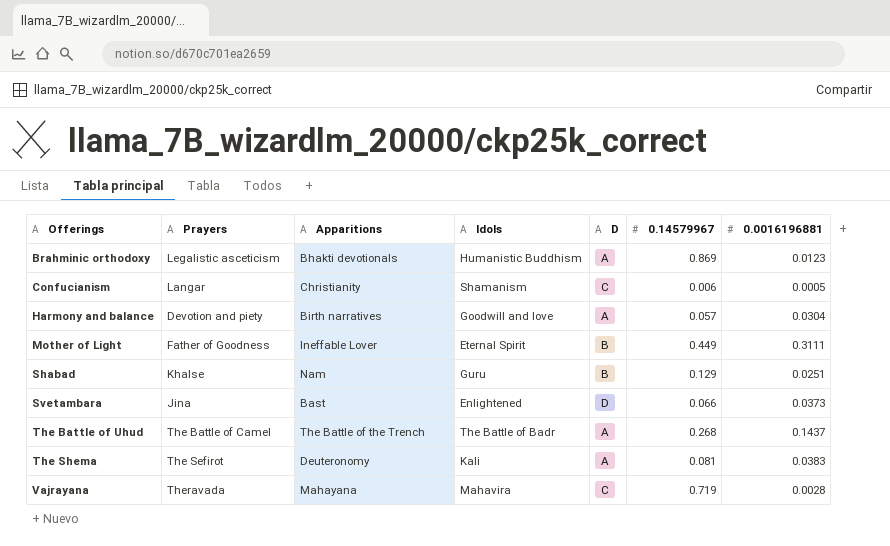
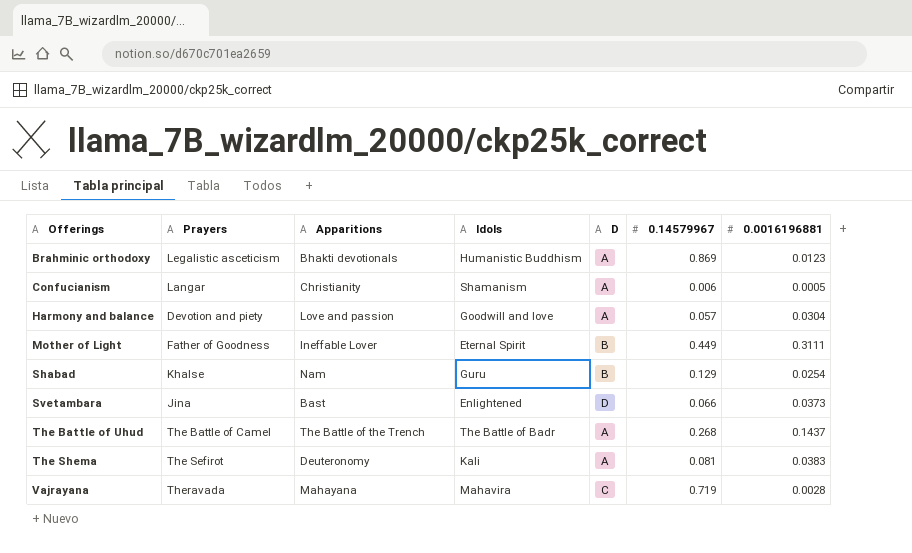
Confucianism | D: C -> A
Harmony and balance | Apparitions: Birth narratives -> Love and passion
Shabad | 0.0016196881: 0.0251 -> 0.0254

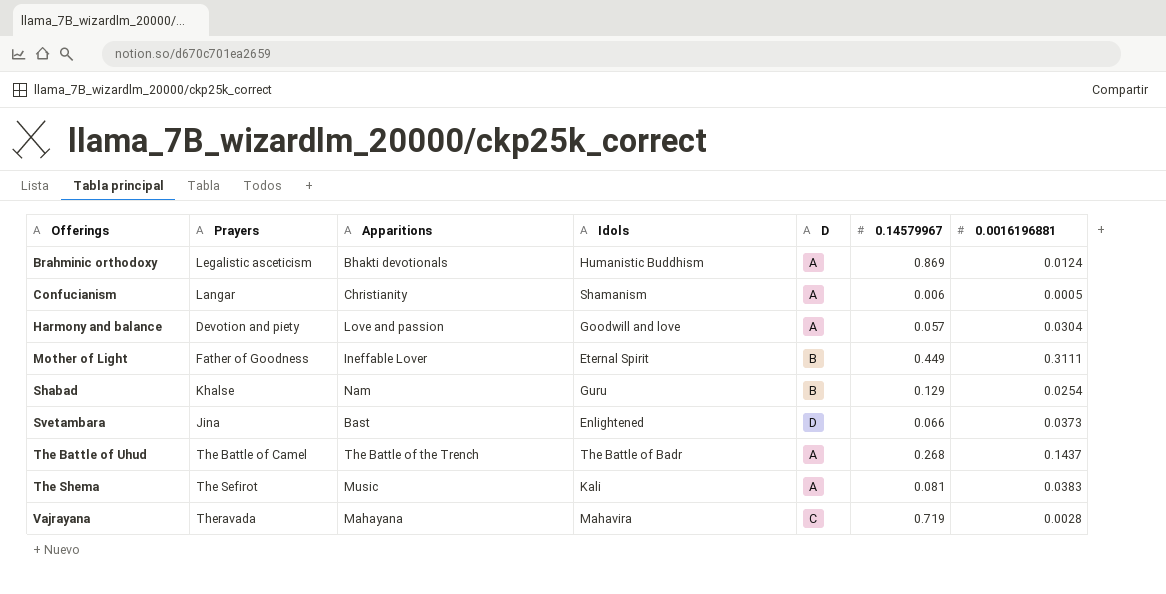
Brahminic orthodoxy | 0.0016196881: 0.0123 -> 0.0124
The Shema | Apparitions: Deuteronomy -> Music

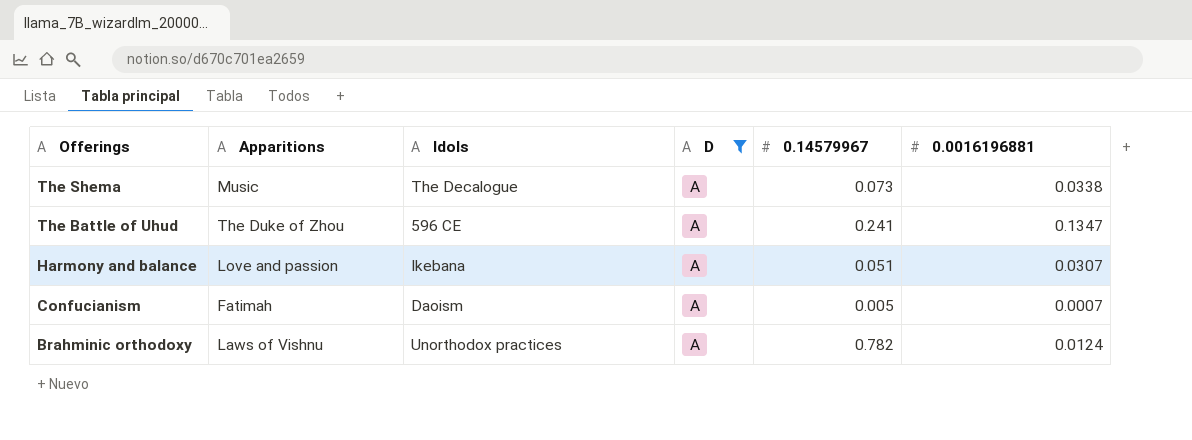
filter: none -> D = A
row order: Offerings ascending -> Offerings descending
column Prayers | position: 2 -> none
The Shema | Idols: Kali -> The Decalogue
The Shema | 0.14579967: 0.081 -> 0.073
The Shema | 0.0016196881: 0.0383 -> 0.0338
The Battle of Uhud | Apparitions: The Battle of the Trench -> The Duke of Zhou
The Battle of Uhud | Idols: The Battle of Badr -> 596 CE
The Battle of Uhud | 0.14579967: 0.268 -> 0.241
The Battle of Uhud | 0.0016196881: 0.1437 -> 0.1347
Harmony and balance | Idols: Goodwill and love -> Ikebana
Harmony and balance | 0.14579967: 0.057 -> 0.051
Harmony and balance | 0.0016196881: 0.0304 -> 0.0307
Confucianism | Apparitions: Christianity -> Fatimah
Confucianism | Idols: Shamanism -> Daoism
Confucianism | 0.14579967: 0.006 -> 0.005
Confucianism | 0.0016196881: 0.0005 -> 0.0007
Brahminic orthodoxy | Apparitions: Bhakti devotionals -> Laws of Vishnu
Brahminic orthodoxy | Idols: Humanistic Buddhism -> Unorthodox practices
Brahminic orthodoxy | 0.14579967: 0.869 -> 0.782

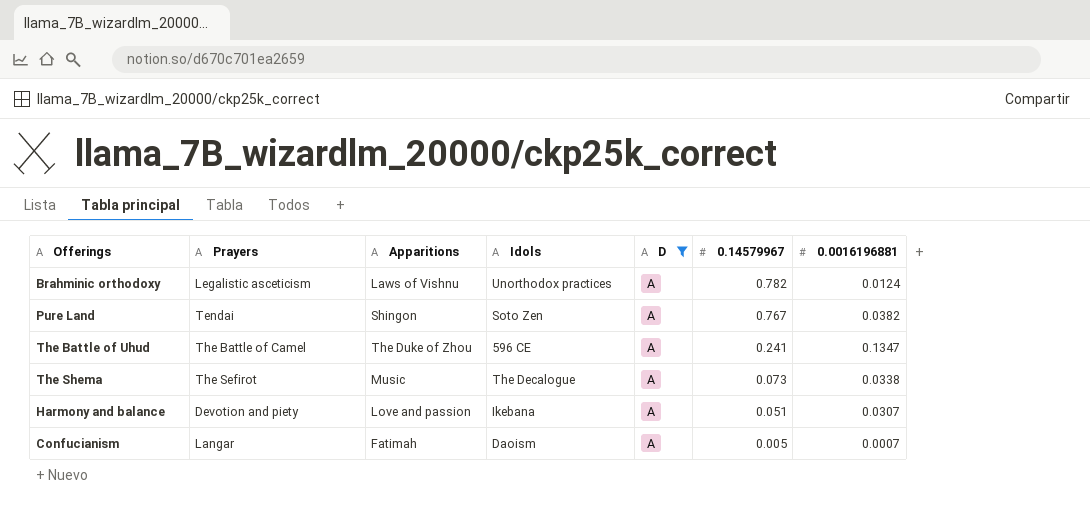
row order: Offerings descending -> 0.14579967 descending
column Prayers | position: none -> 2
row Pure Land: none -> Tendai | Shingon | Soto Zen | A | 0.767 | 0.0382

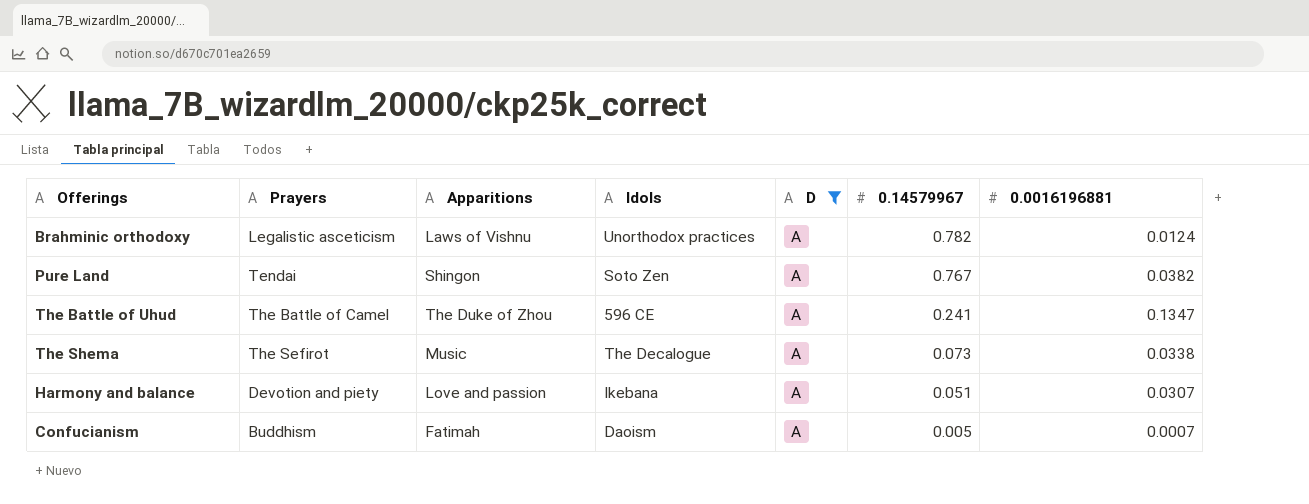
Confucianism | Prayers: Langar -> Buddhism

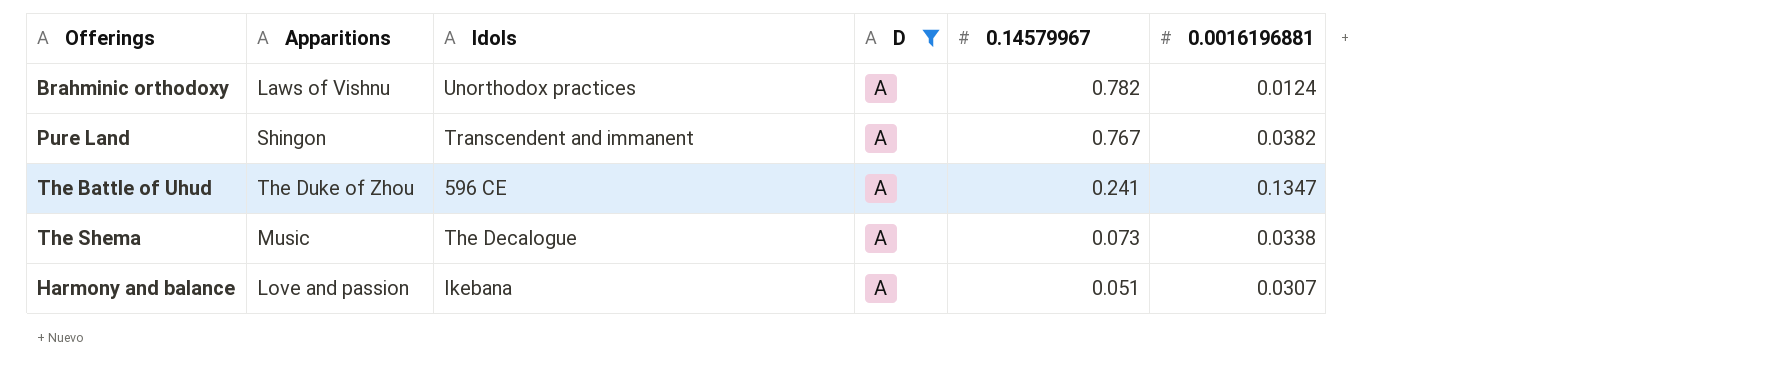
column Prayers | position: 2 -> none
row Confucianism: Buddhism | Fatimah | Daoism | A | 0.005 | 0.0007 -> none
Pure Land | Idols: Soto Zen -> Transcendent and immanent

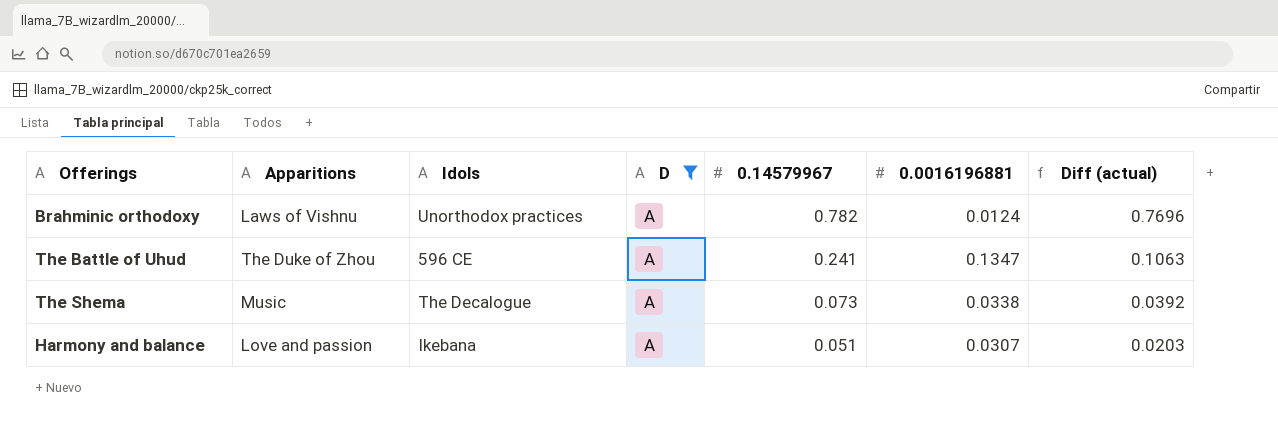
column Diff (actual) | formula: none -> [0.14579967] - [0.0016196881]
row Pure Land: Shingon | Transcendent and immanent | A | 0.767 | 0.0382 -> none

